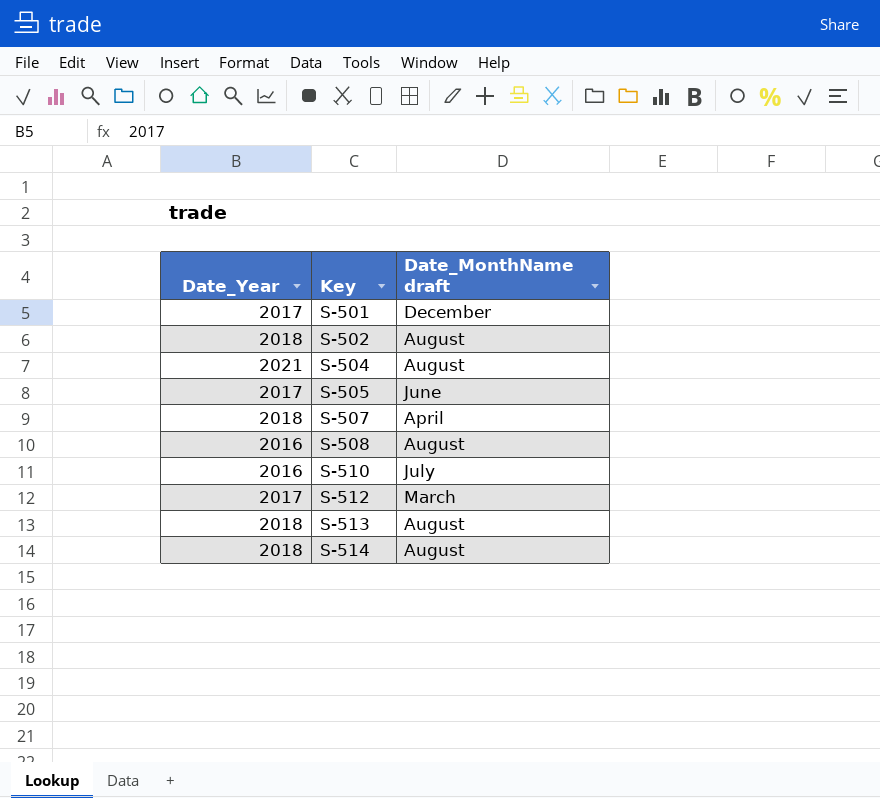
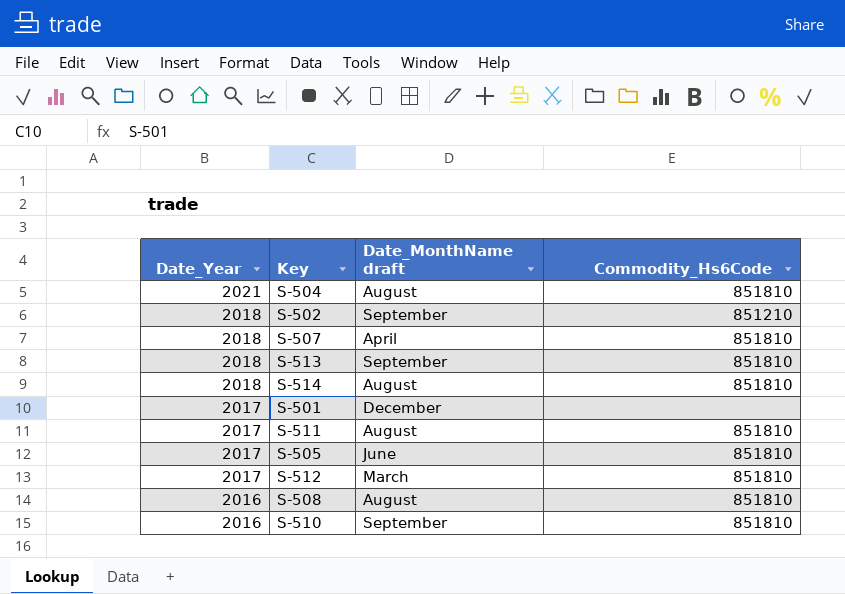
row order: Key ascending -> Date_Year descending
column Commodity_Hs6Code | position: none -> 4
S-502 | Date_MonthName draft: August -> September
S-513 | Date_MonthName draft: August -> September
row S-511: none -> 2017 | August | 851810
S-510 | Date_MonthName draft: July -> September

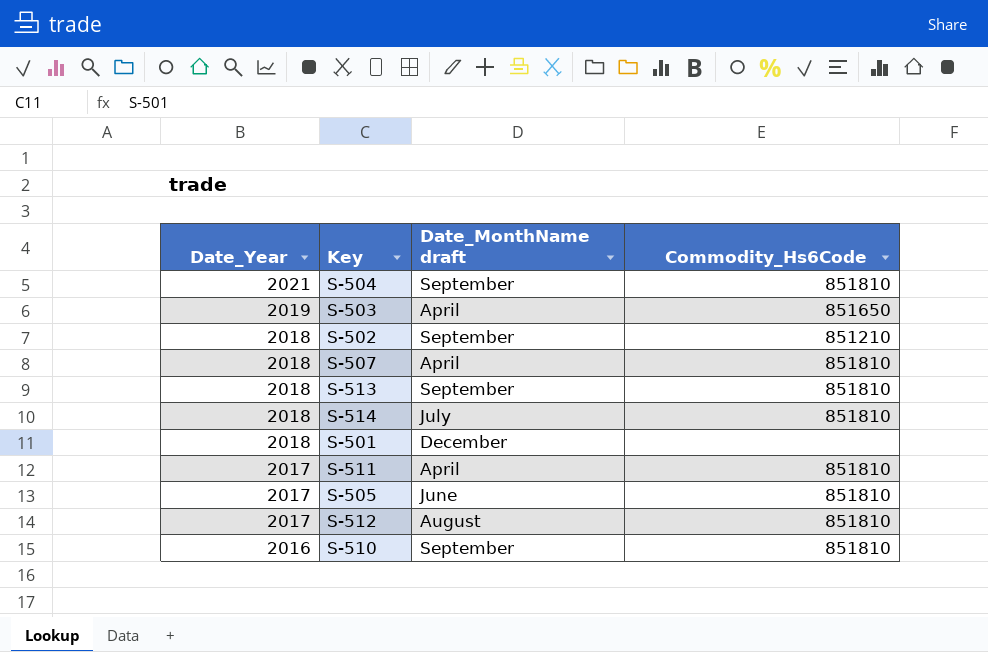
row S-508: 2016 | August | 851810 -> none
S-504 | Date_MonthName draft: August -> September
row S-503: none -> 2019 | April | 851650
S-514 | Date_MonthName draft: August -> July
S-501 | Date_Year: 2017 -> 2018
S-511 | Date_MonthName draft: August -> April
S-512 | Date_MonthName draft: March -> August

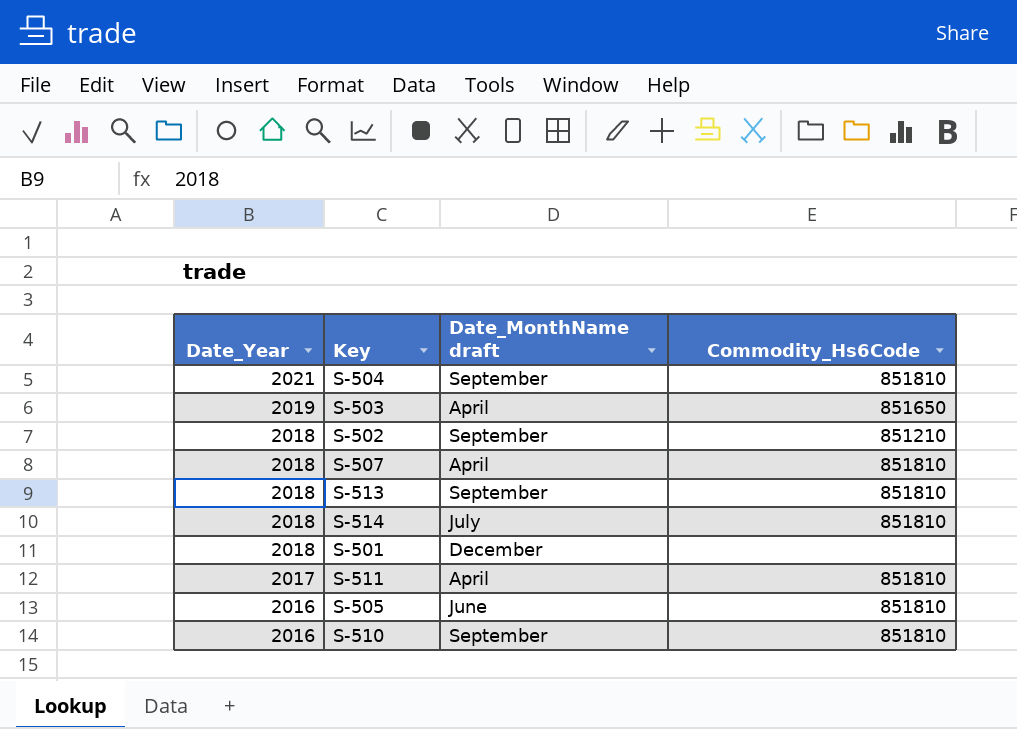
row S-512: 2017 | August | 851810 -> none
S-505 | Date_Year: 2017 -> 2016

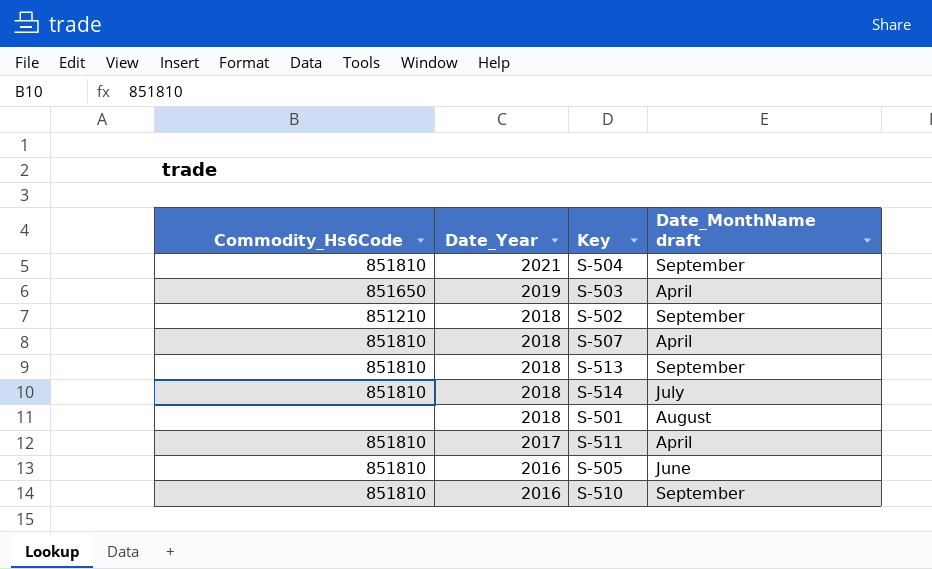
column Commodity_Hs6Code | position: 4 -> 1
S-501 | Date_MonthName draft: December -> August

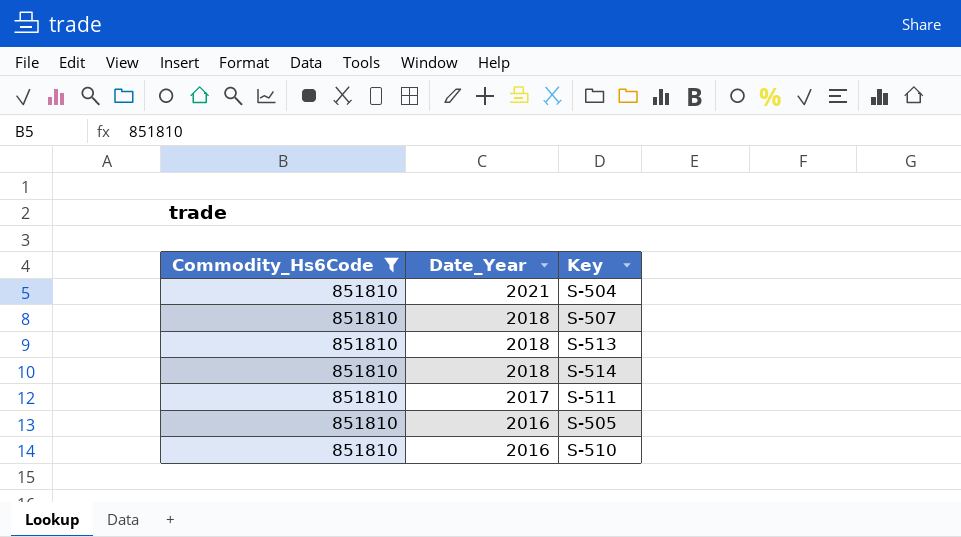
filter: none -> Commodity_Hs6Code = 851810
column Date_MonthName draft | position: 4 -> none

